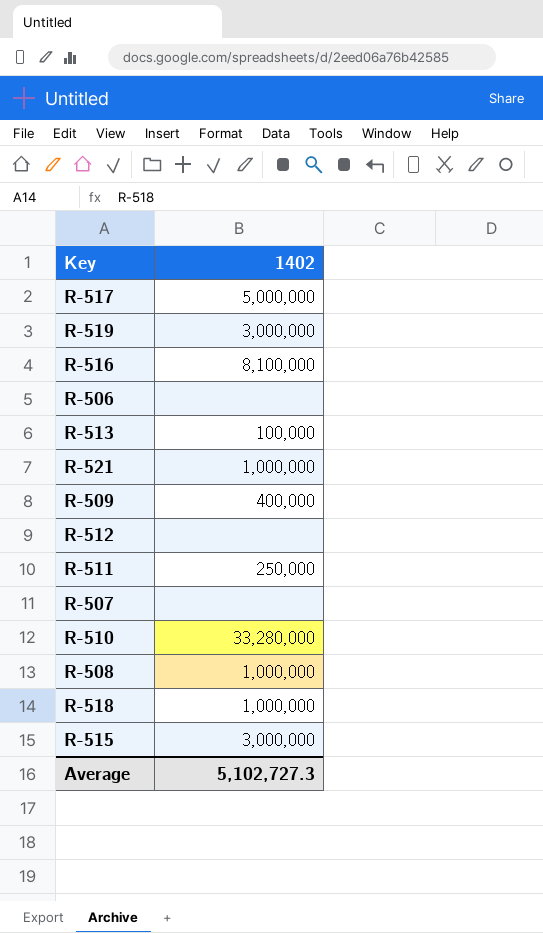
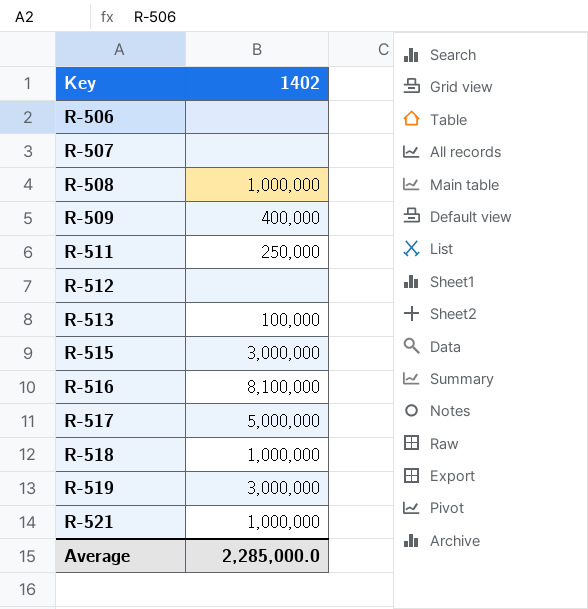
row order: none -> Key ascending
row R-510: 33,280,000 -> none
Average | 1402: 5,102,727.3 -> 2,285,000.0

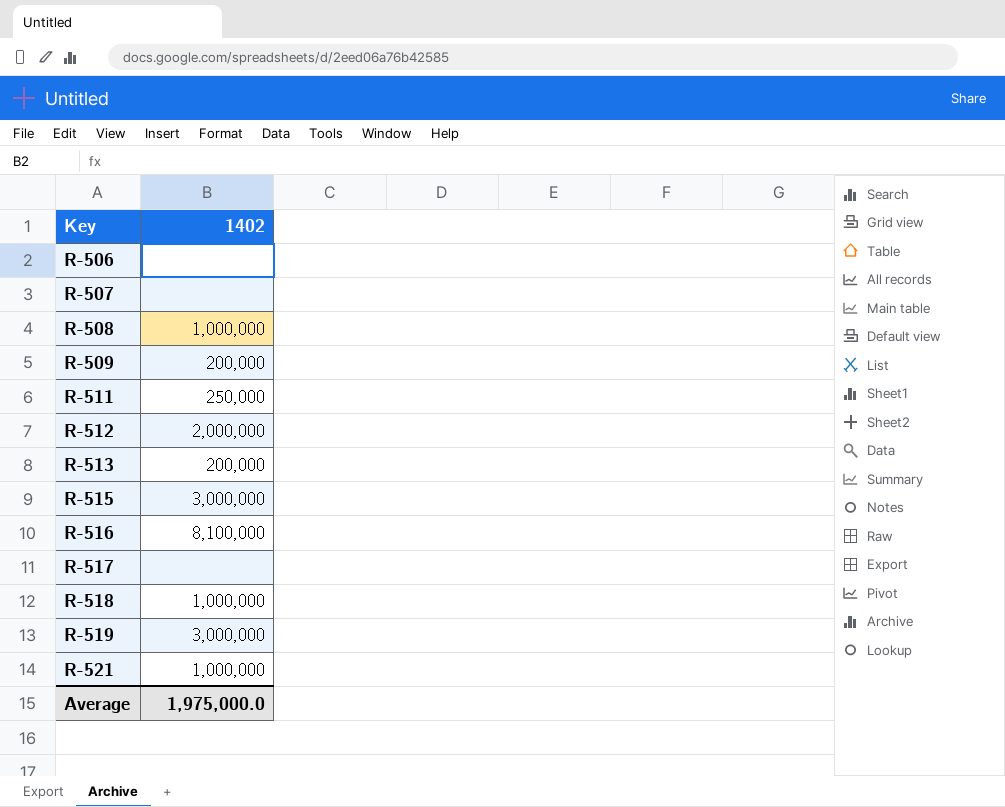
R-509 | 1402: 400,000 -> 200,000
R-512 | 1402: none -> 2,000,000
R-513 | 1402: 100,000 -> 200,000
R-517 | 1402: 5,000,000 -> none
Average | 1402: 2,285,000.0 -> 1,975,000.0

